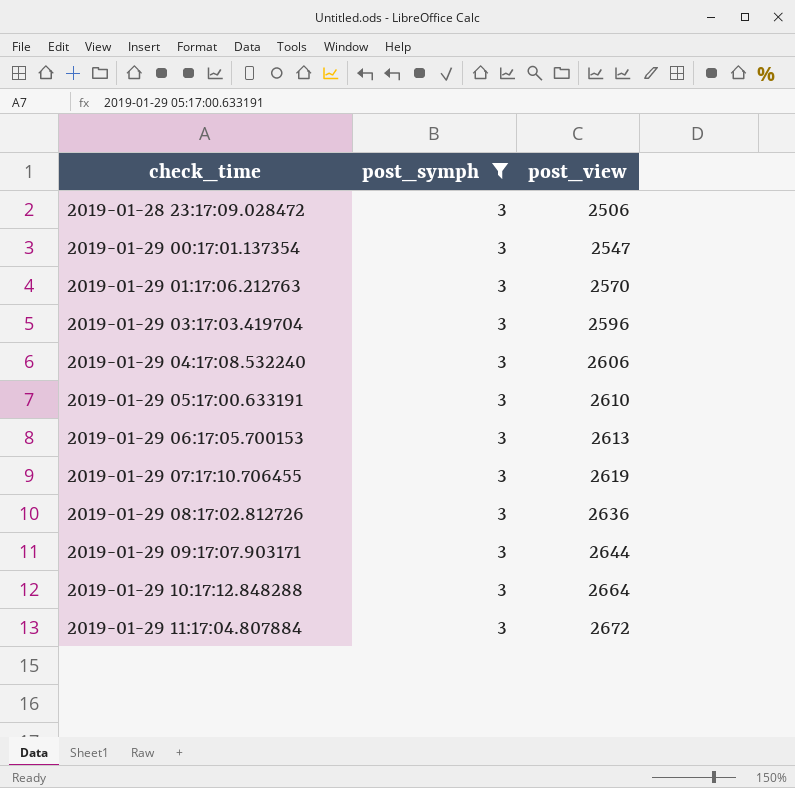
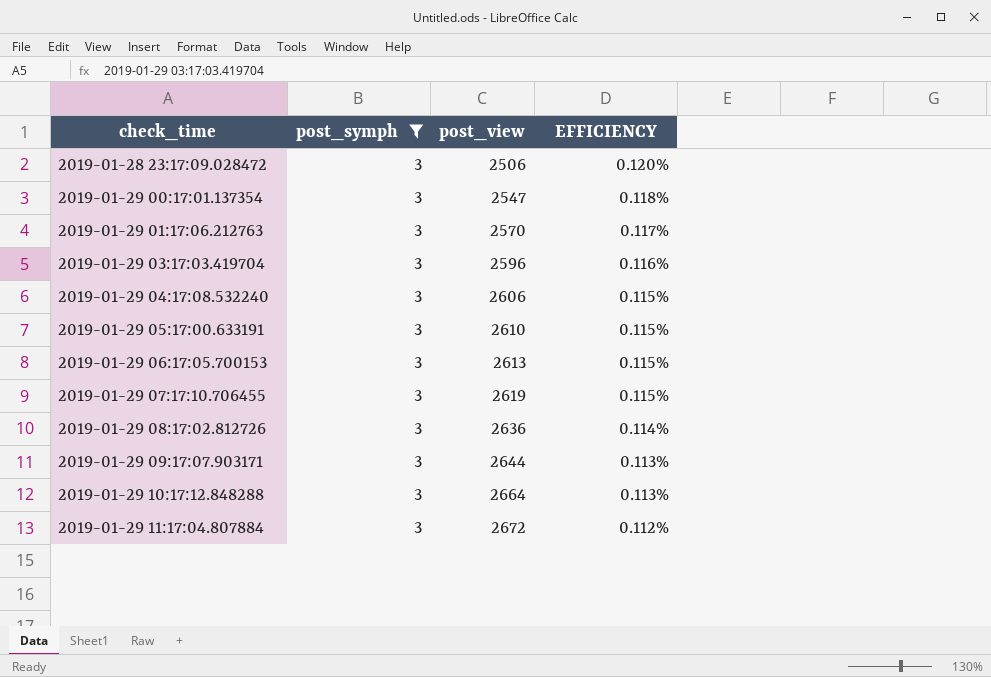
column EFFICIENCY | formula: none -> [post_symph] / [post_view]

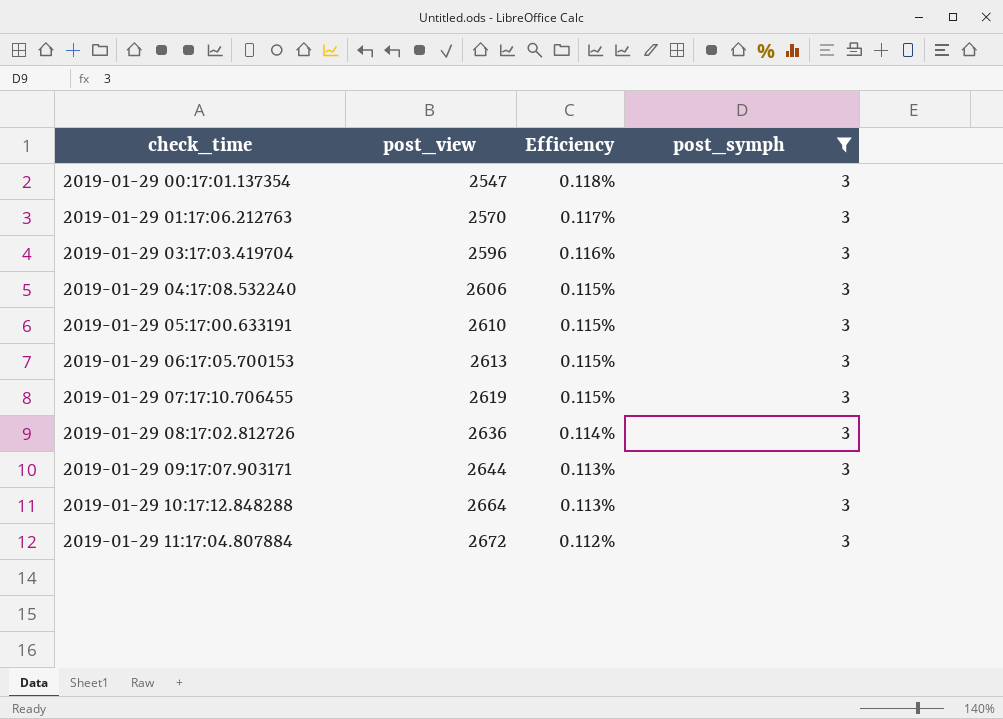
column name: EFFICIENCY -> Efficiency
column post_symph | position: 2 -> 4
row 2019-01-28 23:17:09.028472: 3 | 2506 | 0.120% -> none

